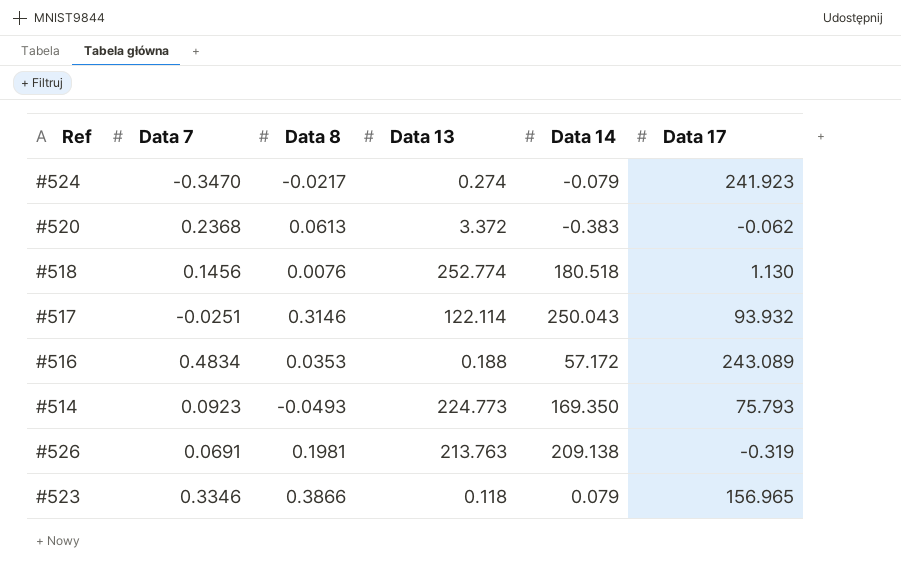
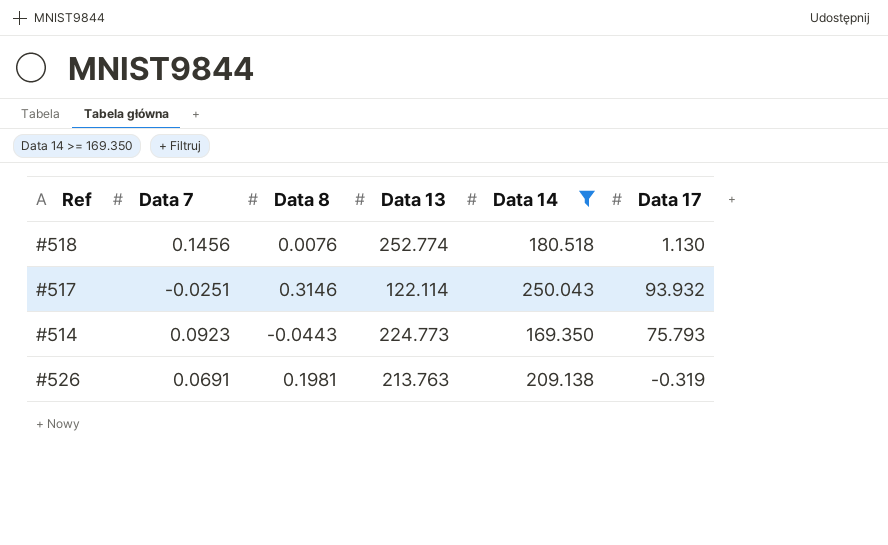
filter: none -> Data 14 >= 169.350
#514 | Data 8: -0.0493 -> -0.0443

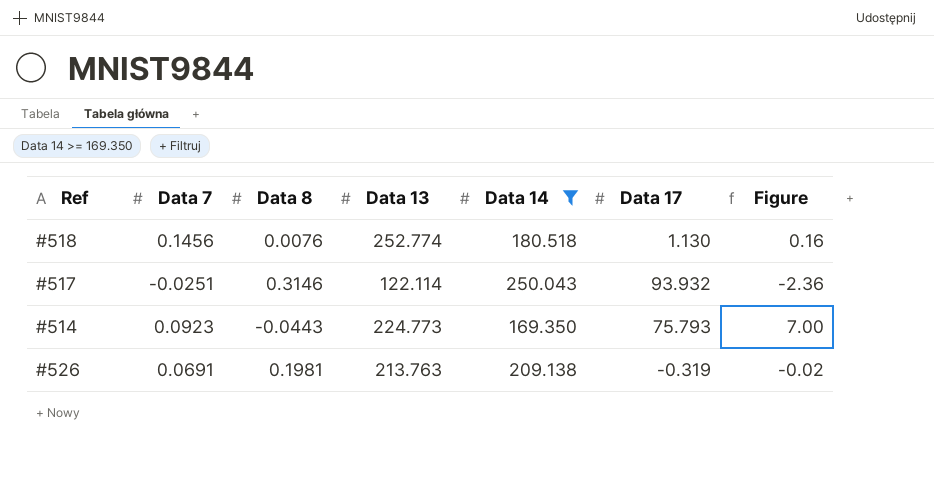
column Figure | formula: none -> [Data 7] * [Data 17]

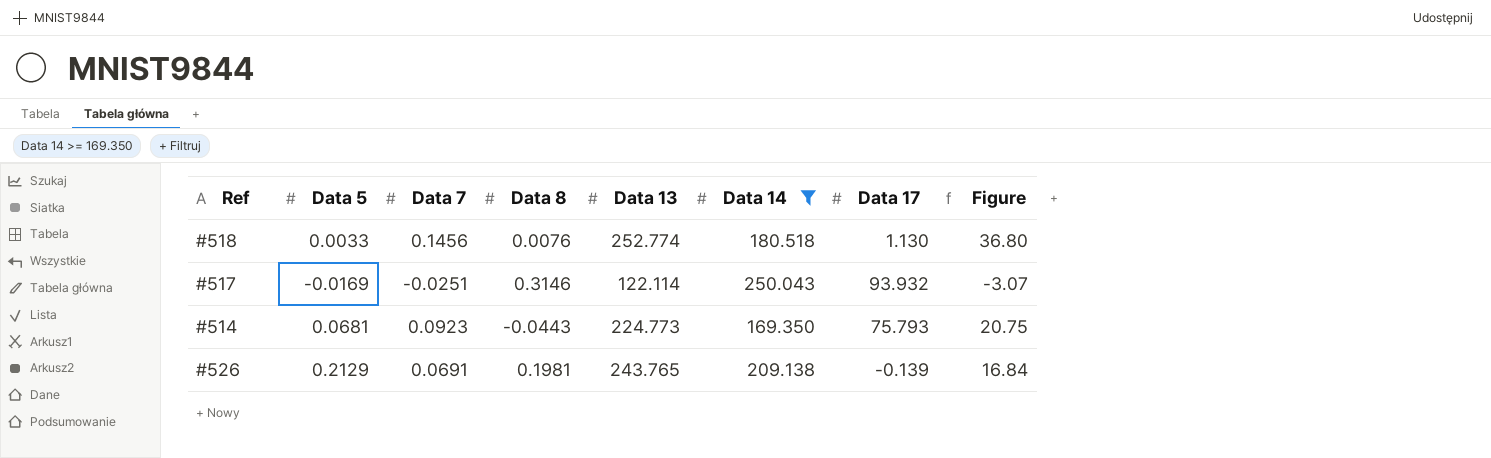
column Data 5 | position: none -> 2
column Figure | formula: [Data 7] * [Data 17] -> [Data 7] * [Data 13]
#526 | Data 13: 213.763 -> 243.765
#526 | Data 17: -0.319 -> -0.139

